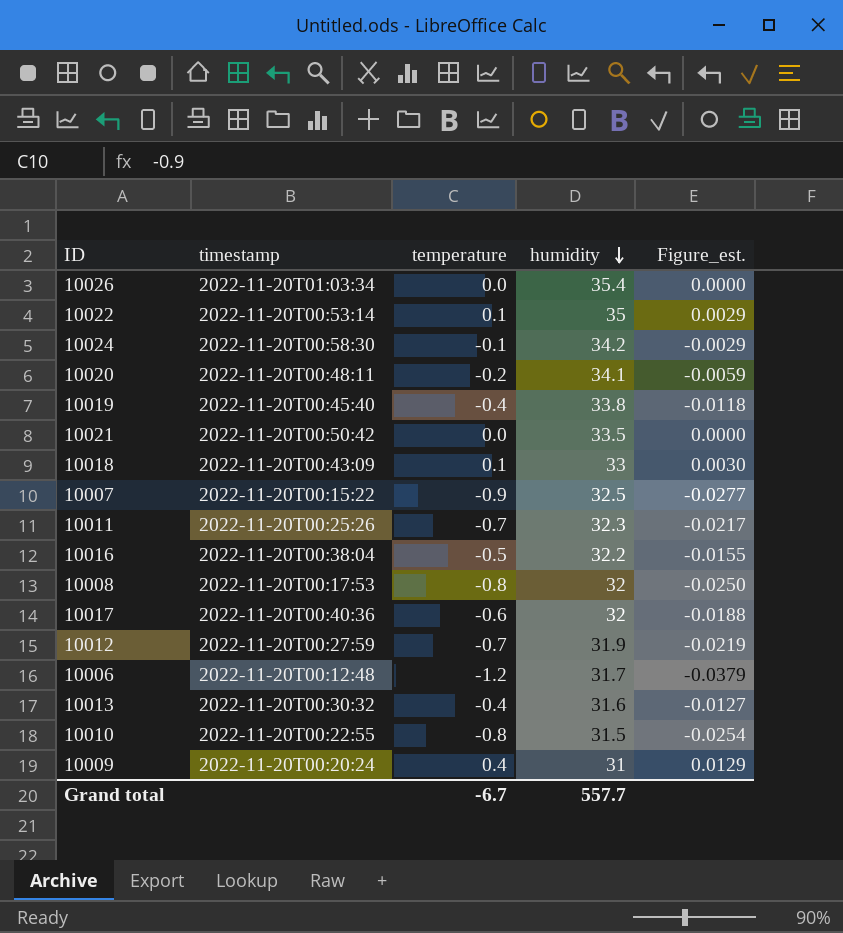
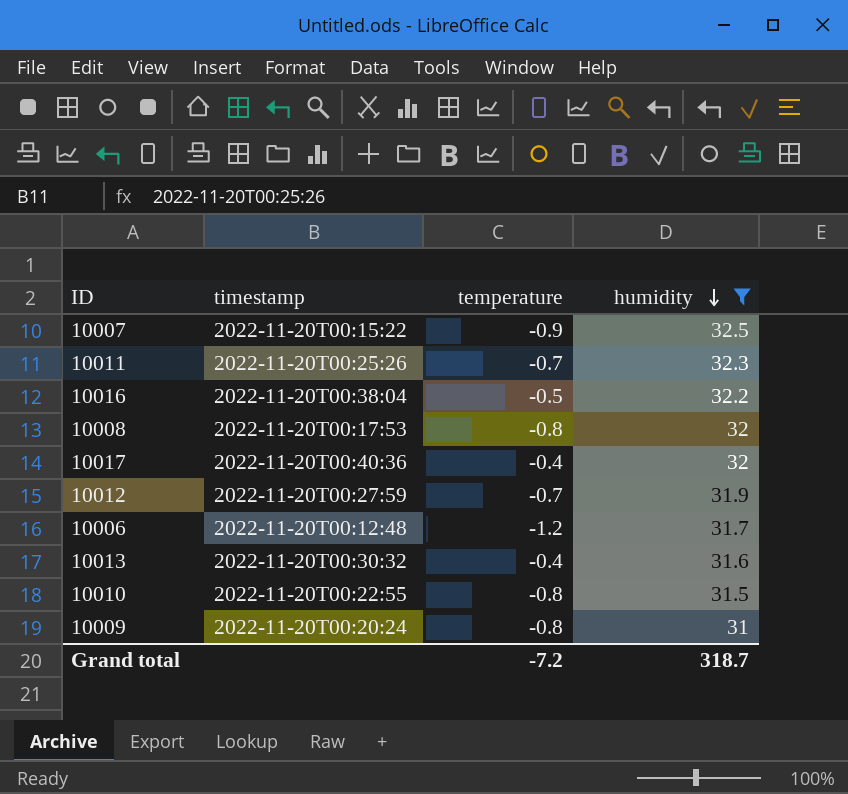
filter: none -> humidity <= 32.5
column Figure_est. | formula: [temperature] / [humidity] -> none
10017 | temperature: -0.6 -> -0.4
10009 | temperature: 0.4 -> -0.8
Grand total | temperature: -6.7 -> -7.2
Grand total | humidity: 557.7 -> 318.7

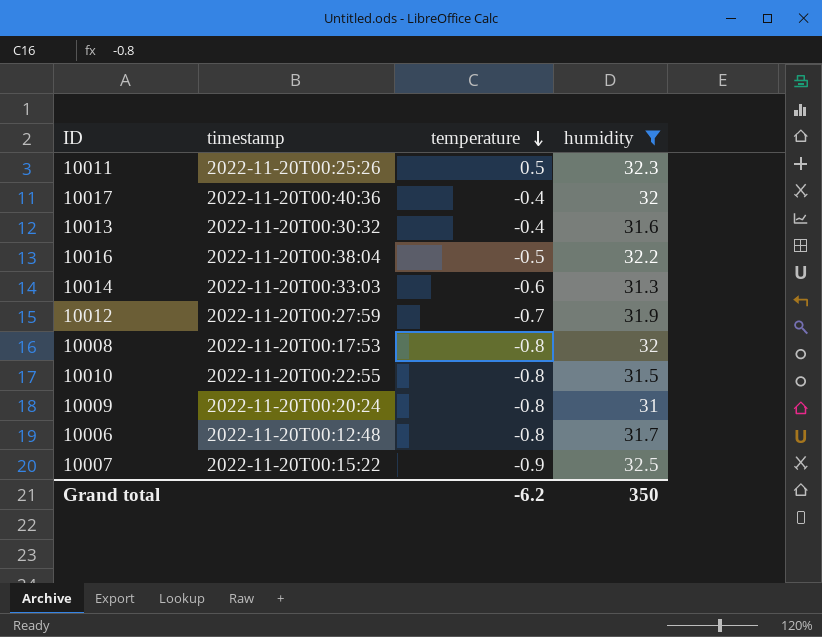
row order: humidity descending -> temperature descending
10011 | temperature: -0.7 -> 0.5
row 10014: none -> 2022-11-20T00:33:03 | -0.6 | 31.3
10006 | temperature: -1.2 -> -0.8
Grand total | temperature: -7.2 -> -6.2
Grand total | humidity: 318.7 -> 350

